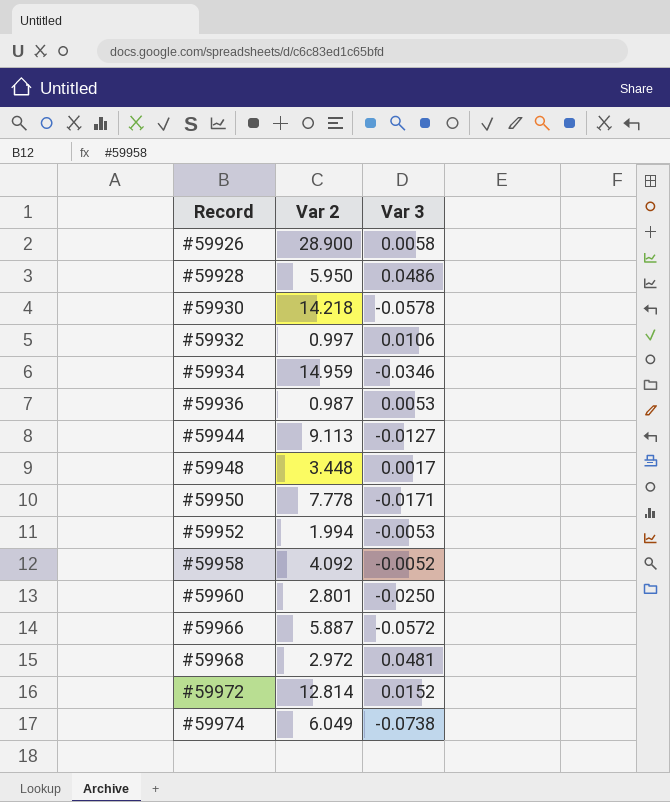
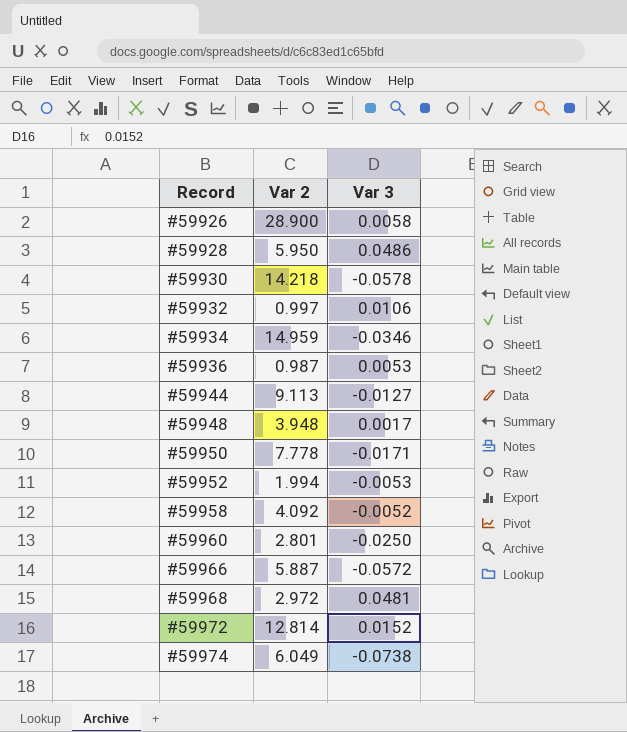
#59948 | Var 2: 3.448 -> 3.948

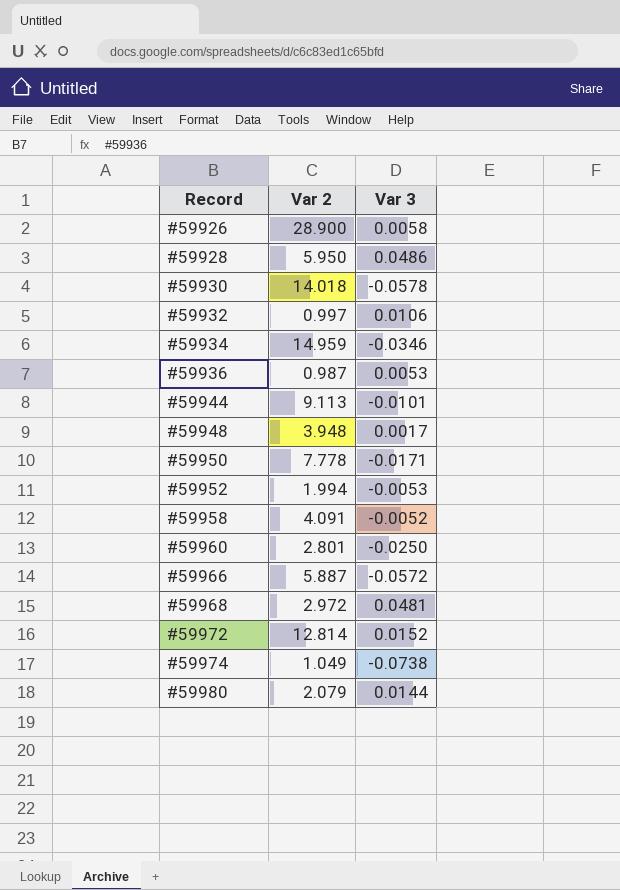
#59930 | Var 2: 14.218 -> 14.018
#59944 | Var 3: -0.0127 -> -0.0101
#59958 | Var 2: 4.092 -> 4.091
#59974 | Var 2: 6.049 -> 1.049
row #59980: none -> 2.079 | 0.0144

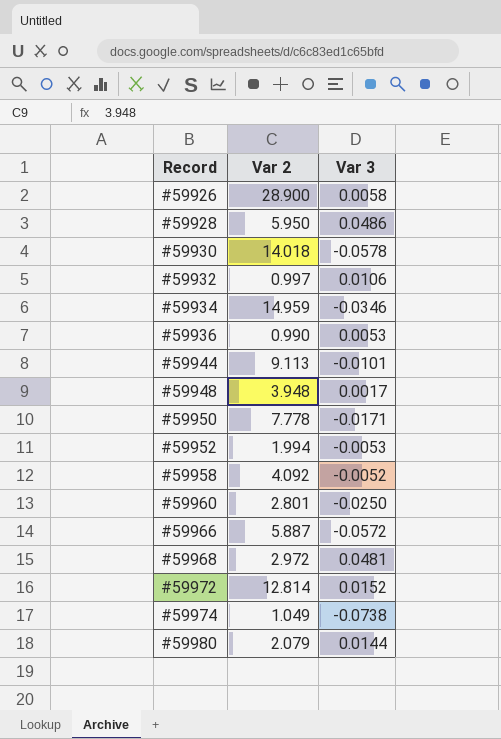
#59936 | Var 2: 0.987 -> 0.990
#59958 | Var 2: 4.091 -> 4.092

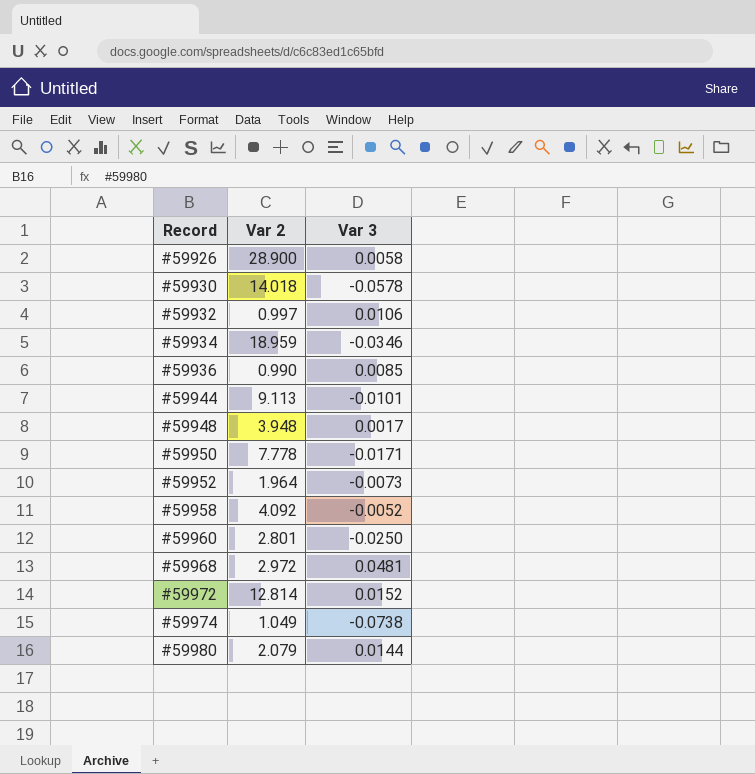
row #59928: 5.950 | 0.0486 -> none
row #59966: 5.887 | -0.0572 -> none
#59934 | Var 2: 14.959 -> 18.959
#59936 | Var 3: 0.0053 -> 0.0085
#59952 | Var 2: 1.994 -> 1.964
#59952 | Var 3: -0.0053 -> -0.0073

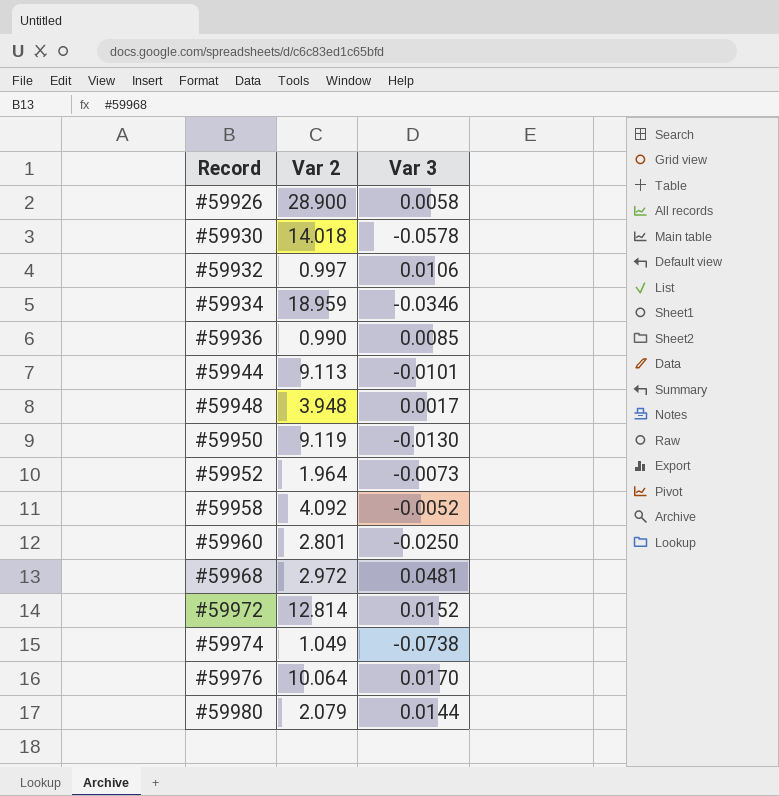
#59950 | Var 2: 7.778 -> 9.119
#59950 | Var 3: -0.0171 -> -0.0130
row #59976: none -> 10.064 | 0.0170

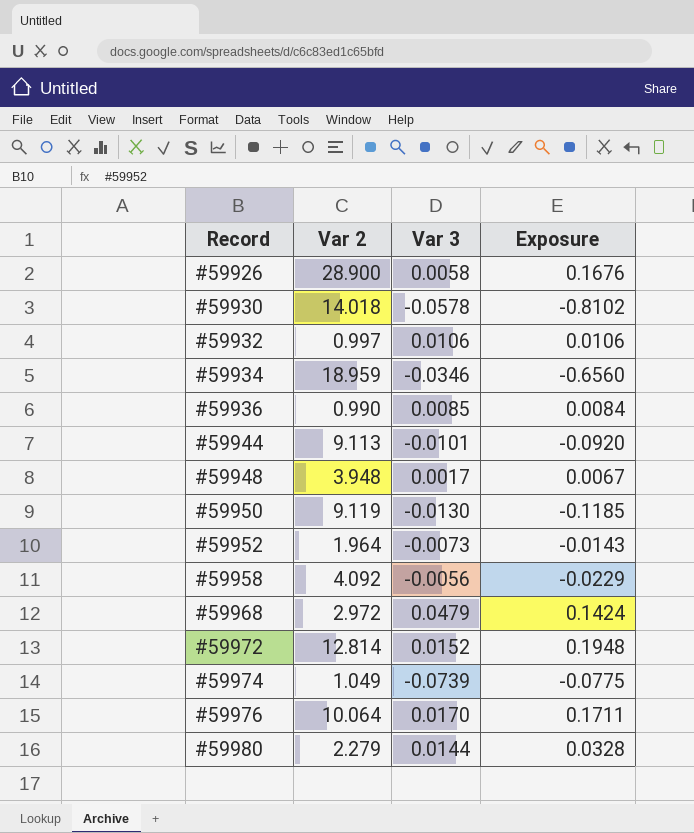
column Exposure | formula: none -> [Var 2] * [Var 3]
row #59960: 2.801 | -0.0250 -> none
#59958 | Var 3: -0.0052 -> -0.0056
#59968 | Var 3: 0.0481 -> 0.0479
#59974 | Var 3: -0.0738 -> -0.0739
#59980 | Var 2: 2.079 -> 2.279

